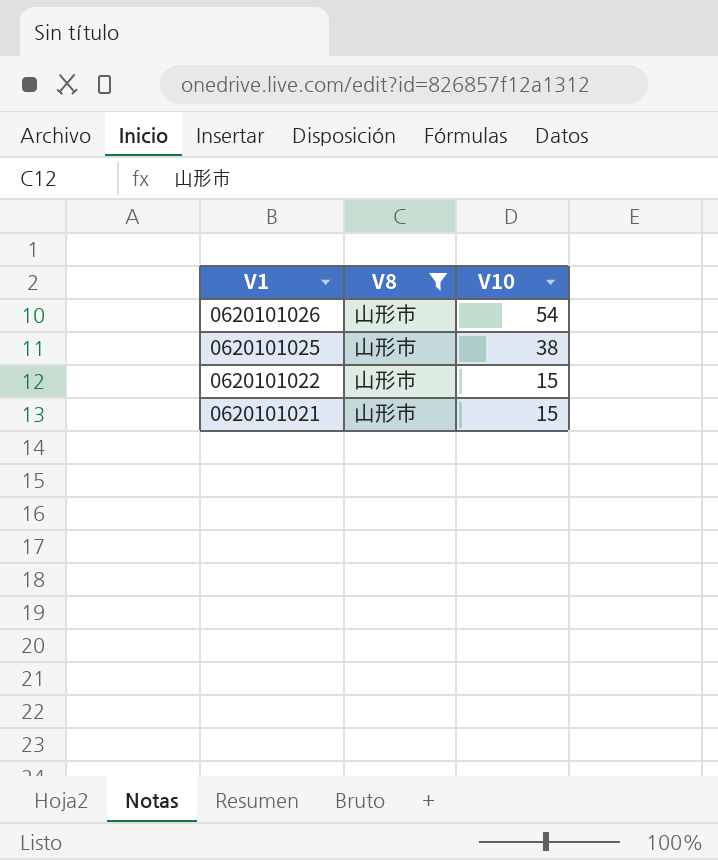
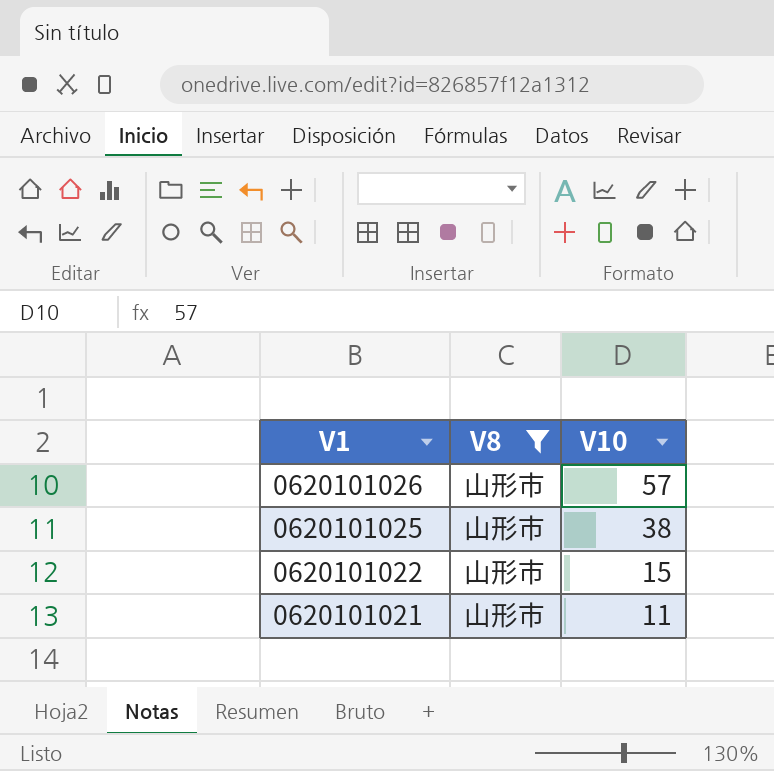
0620101026 | V10: 54 -> 57
0620101021 | V10: 15 -> 11

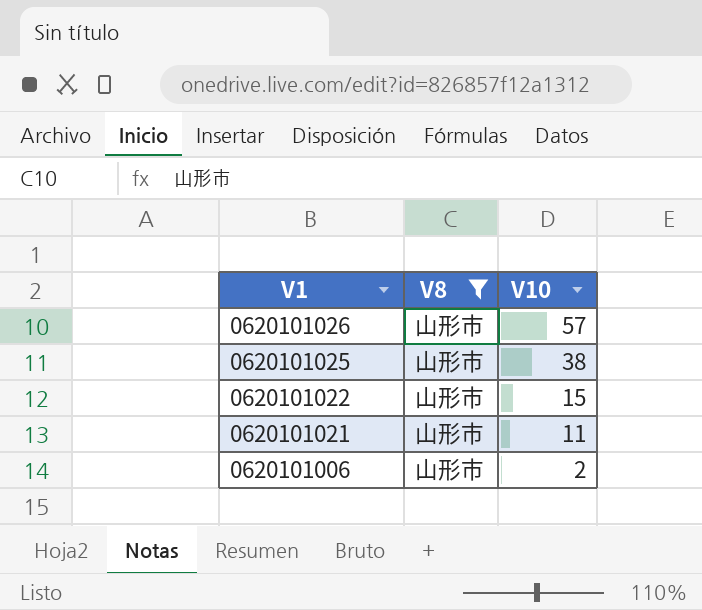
row 0620101006: none -> 山形市 | 2

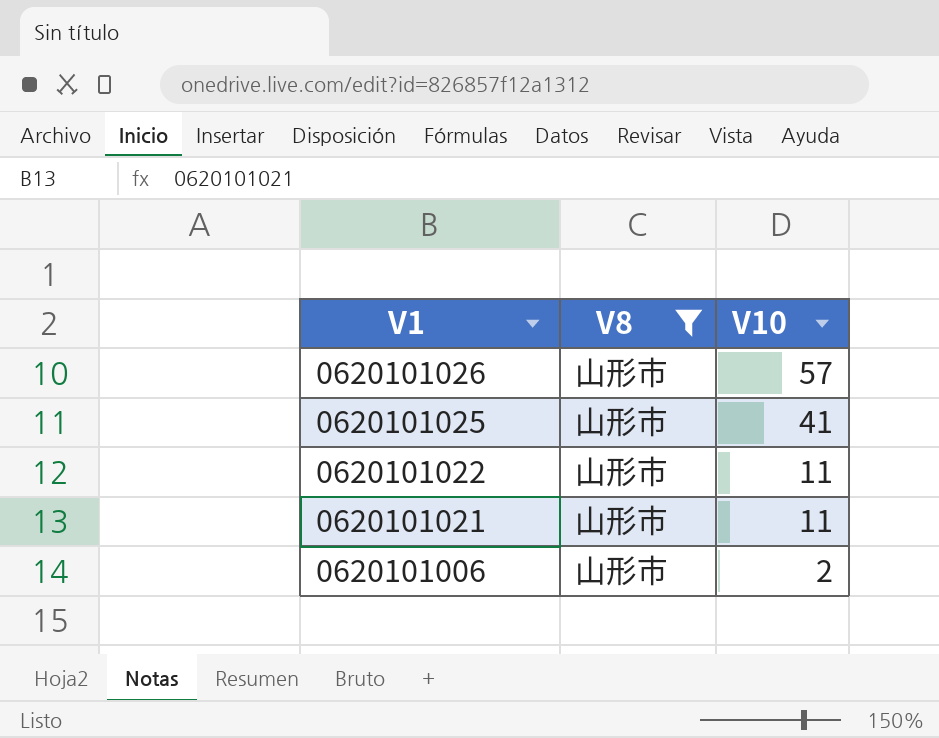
0620101025 | V10: 38 -> 41
0620101022 | V10: 15 -> 11

